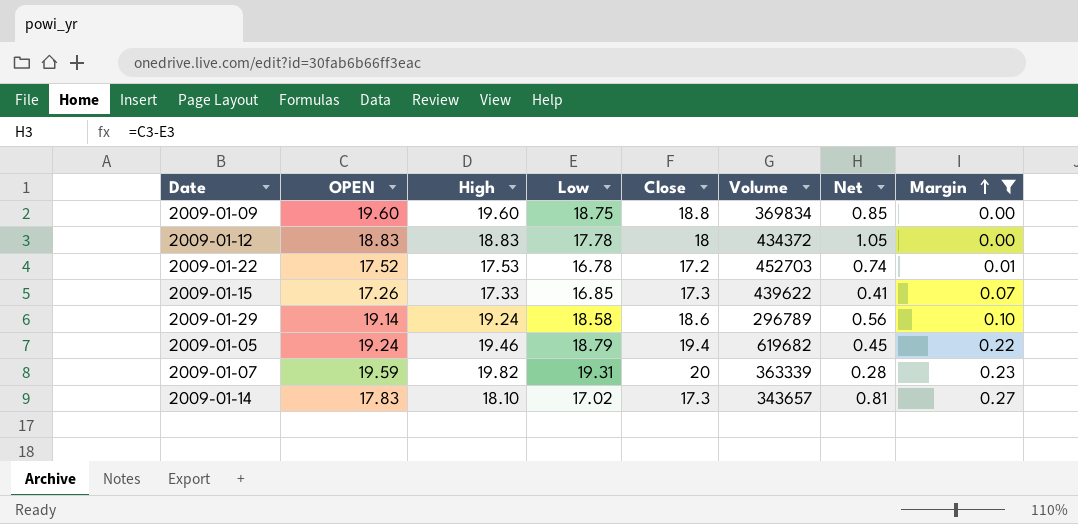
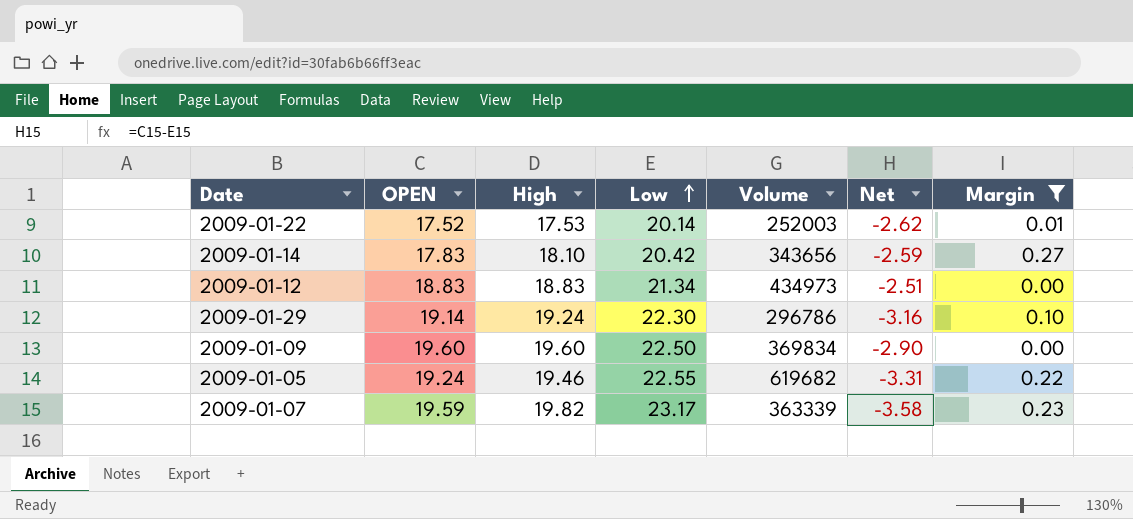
row order: Margin ascending -> Low ascending
column Close | position: 5 -> none
row 2009-01-15: 17.26 | 17.33 | 16.85 | 17.3 | 439622 | 0.41 | 0.07 -> none
2009-01-22 | Low: 16.78 -> 20.14
2009-01-22 | Volume: 452703 -> 252003
2009-01-22 | Net: 0.74 -> -2.62
2009-01-14 | Low: 17.02 -> 20.42
2009-01-14 | Volume: 343657 -> 343656
2009-01-14 | Net: 0.81 -> -2.59
2009-01-12 | Low: 17.78 -> 21.34
2009-01-12 | Volume: 434372 -> 434973
2009-01-12 | Net: 1.05 -> -2.51
2009-01-29 | Low: 18.58 -> 22.30
2009-01-29 | Volume: 296789 -> 296786
2009-01-29 | Net: 0.56 -> -3.16
2009-01-09 | Low: 18.75 -> 22.50
2009-01-09 | Net: 0.85 -> -2.90
2009-01-05 | Low: 18.79 -> 22.55
2009-01-05 | Net: 0.45 -> -3.31
2009-01-07 | Low: 19.31 -> 23.17
2009-01-07 | Net: 0.28 -> -3.58

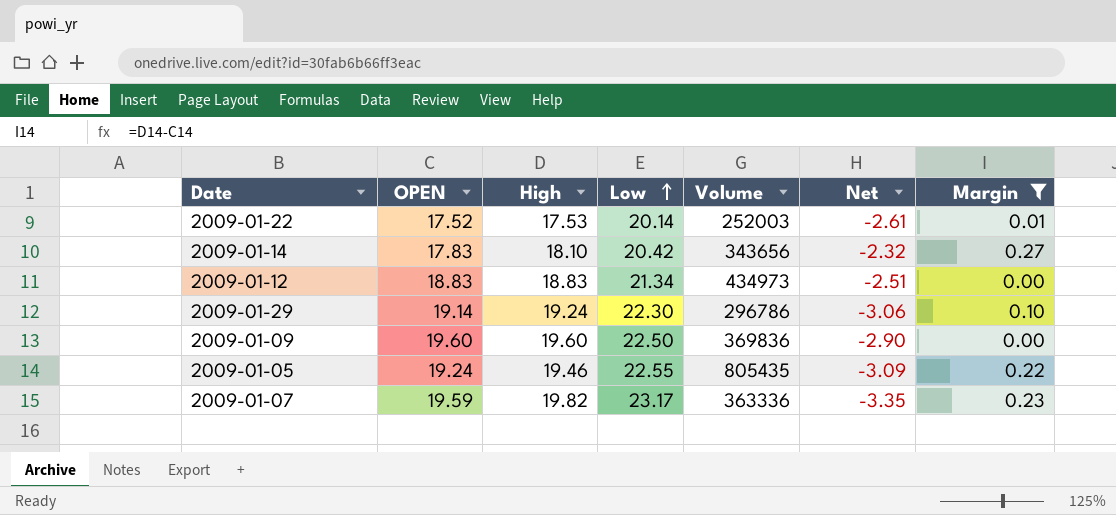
column Net | formula: [OPEN] - [Low] -> [High] - [Low]
2009-01-09 | Volume: 369834 -> 369836
2009-01-05 | Volume: 619682 -> 805435
2009-01-07 | Volume: 363339 -> 363336

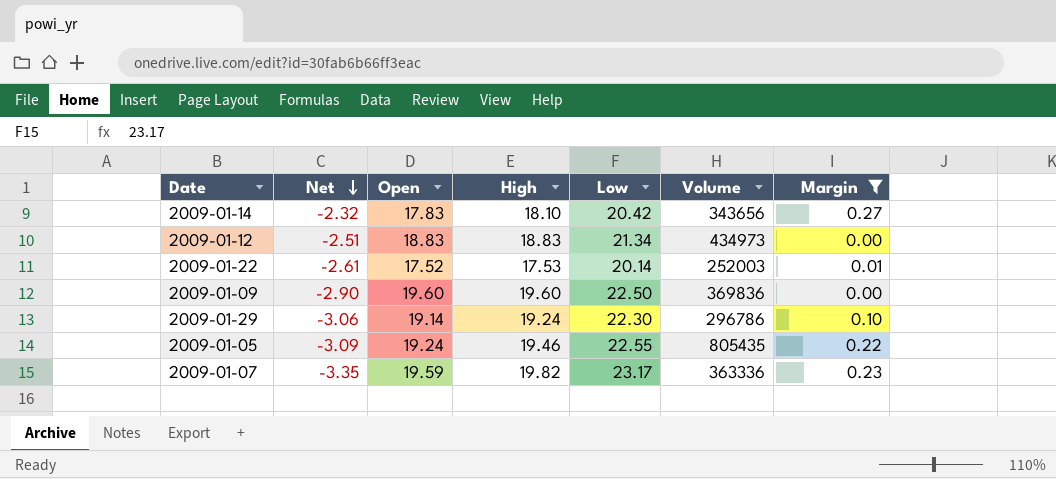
row order: Low ascending -> Net descending
column Net | position: 6 -> 2
column name: OPEN -> Open

